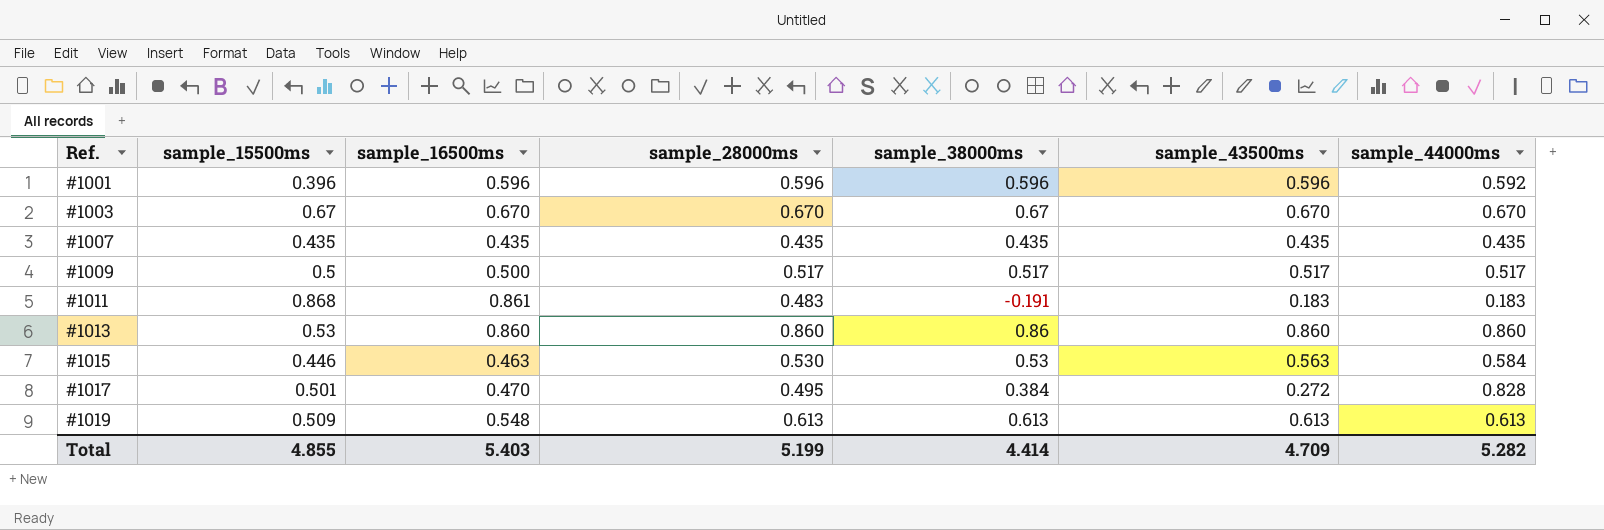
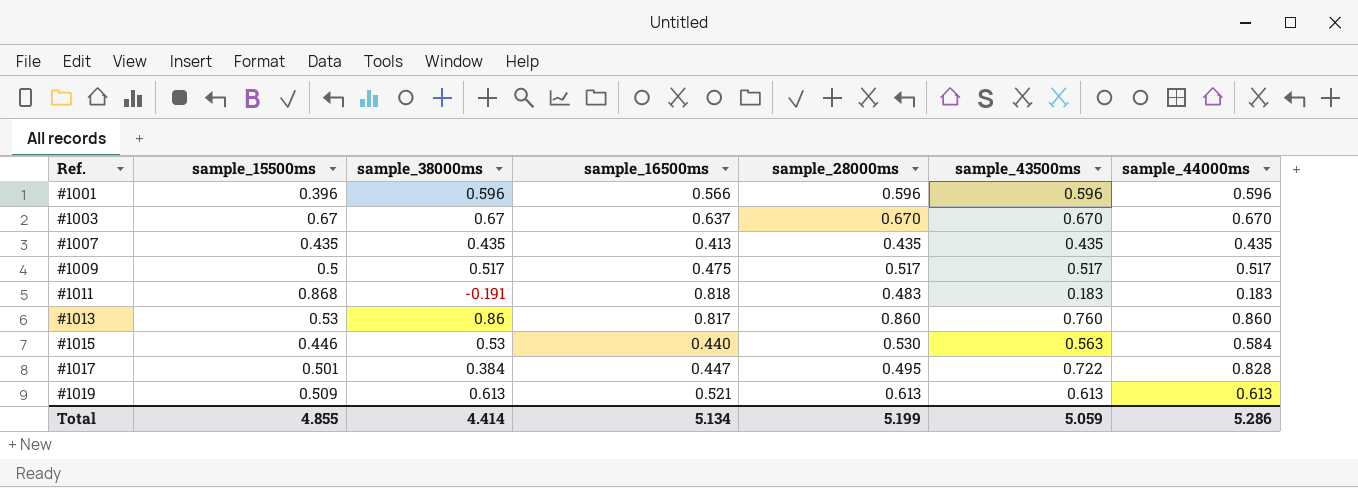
column sample_38000ms | position: 5 -> 3
#1001 | sample_16500ms: 0.596 -> 0.566
#1001 | sample_44000ms: 0.592 -> 0.596
#1003 | sample_16500ms: 0.670 -> 0.637
#1007 | sample_16500ms: 0.435 -> 0.413
#1009 | sample_16500ms: 0.500 -> 0.475
#1011 | sample_16500ms: 0.861 -> 0.818
#1013 | sample_16500ms: 0.860 -> 0.817
#1013 | sample_43500ms: 0.860 -> 0.760
#1015 | sample_16500ms: 0.463 -> 0.440
#1017 | sample_16500ms: 0.470 -> 0.447
#1017 | sample_43500ms: 0.272 -> 0.722
#1019 | sample_16500ms: 0.548 -> 0.521
Total | sample_16500ms: 5.403 -> 5.134
Total | sample_43500ms: 4.709 -> 5.059
Total | sample_44000ms: 5.282 -> 5.286

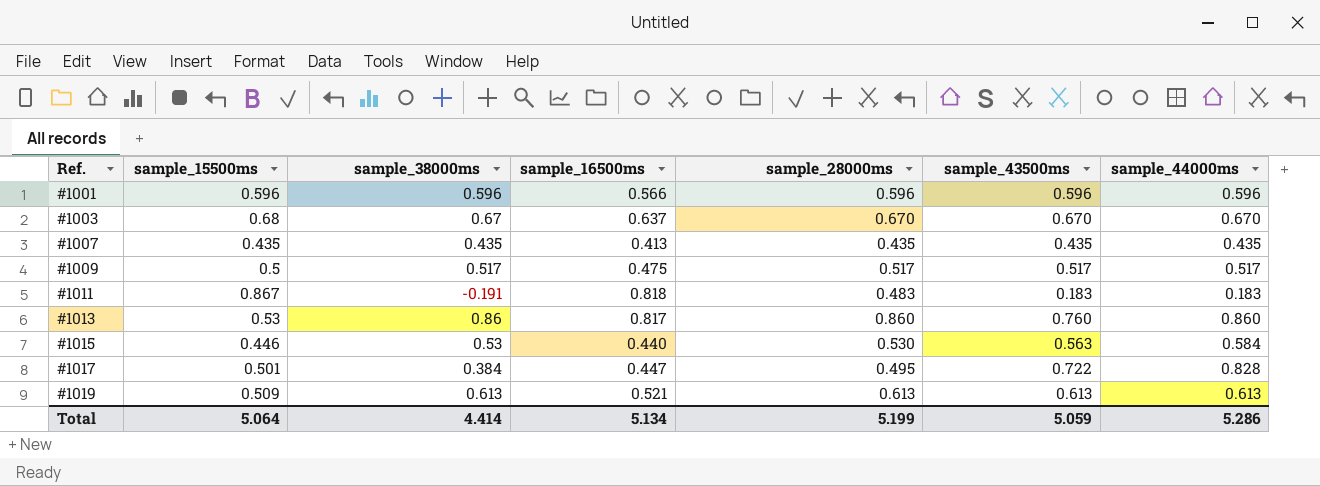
#1001 | sample_15500ms: 0.396 -> 0.596
#1003 | sample_15500ms: 0.67 -> 0.68
#1011 | sample_15500ms: 0.868 -> 0.867
Total | sample_15500ms: 4.855 -> 5.064

